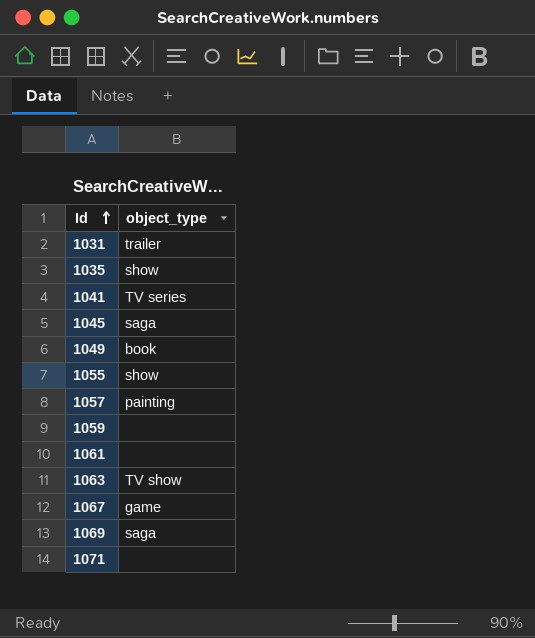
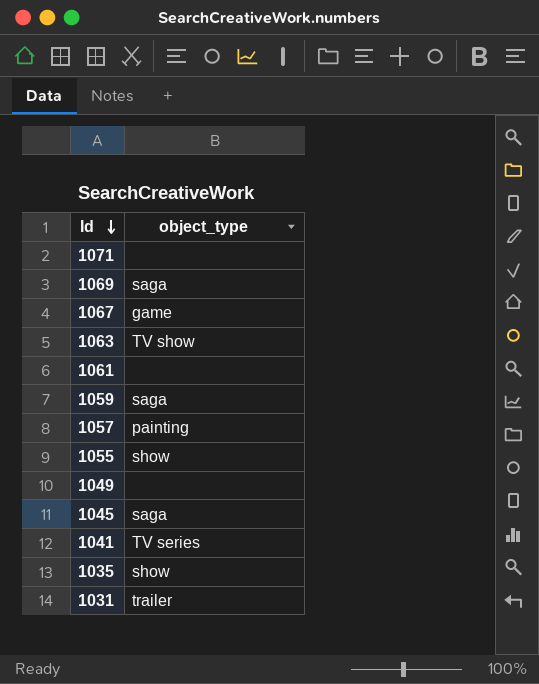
row order: Id ascending -> Id descending
1059 | object_type: none -> saga
1049 | object_type: book -> none

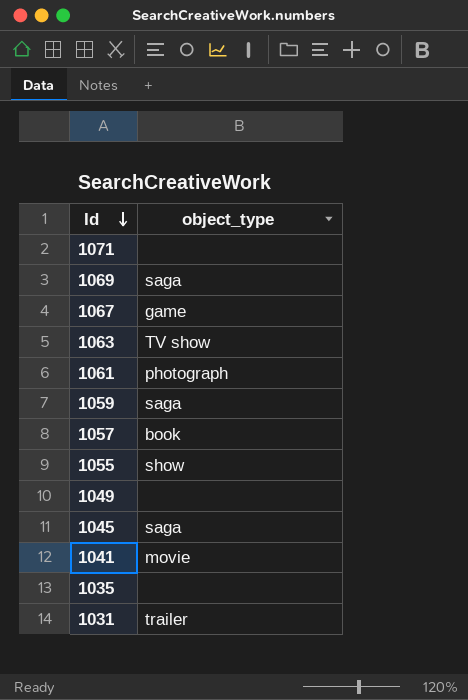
1061 | object_type: none -> photograph
1057 | object_type: painting -> book
1041 | object_type: TV series -> movie
1035 | object_type: show -> none

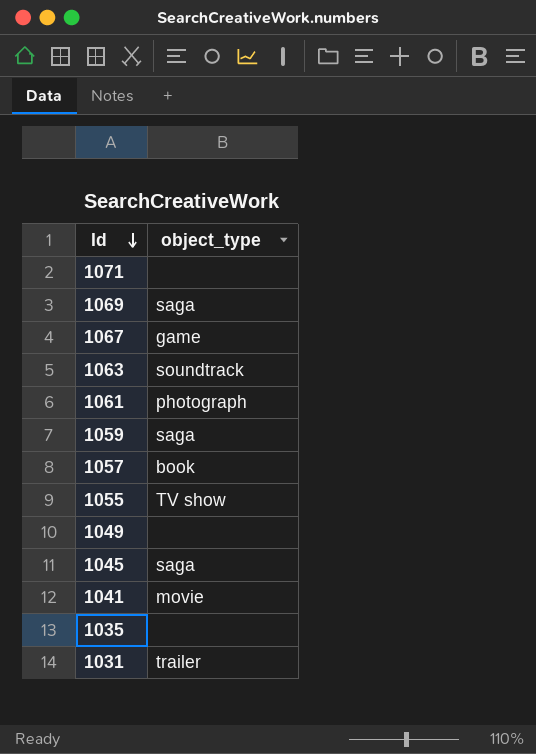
1063 | object_type: TV show -> soundtrack
1055 | object_type: show -> TV show

